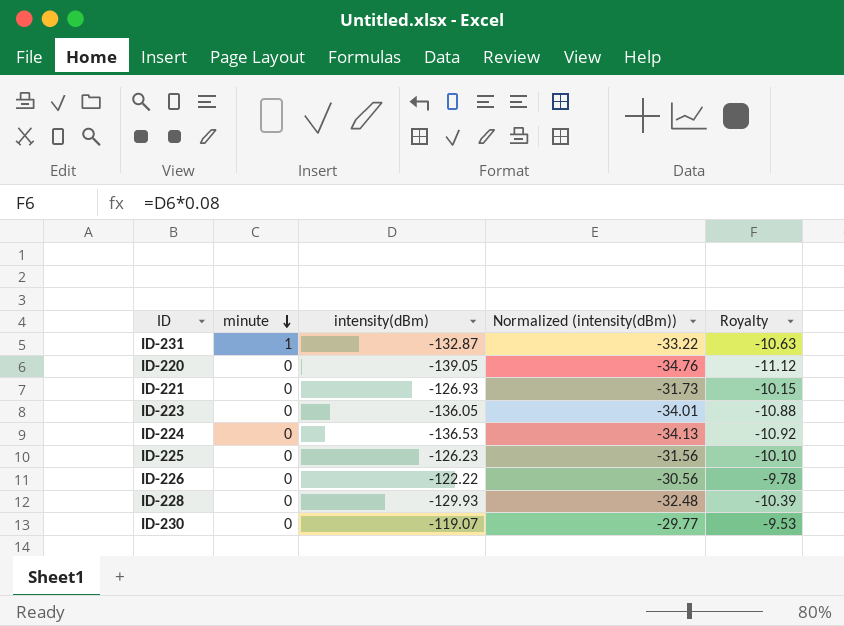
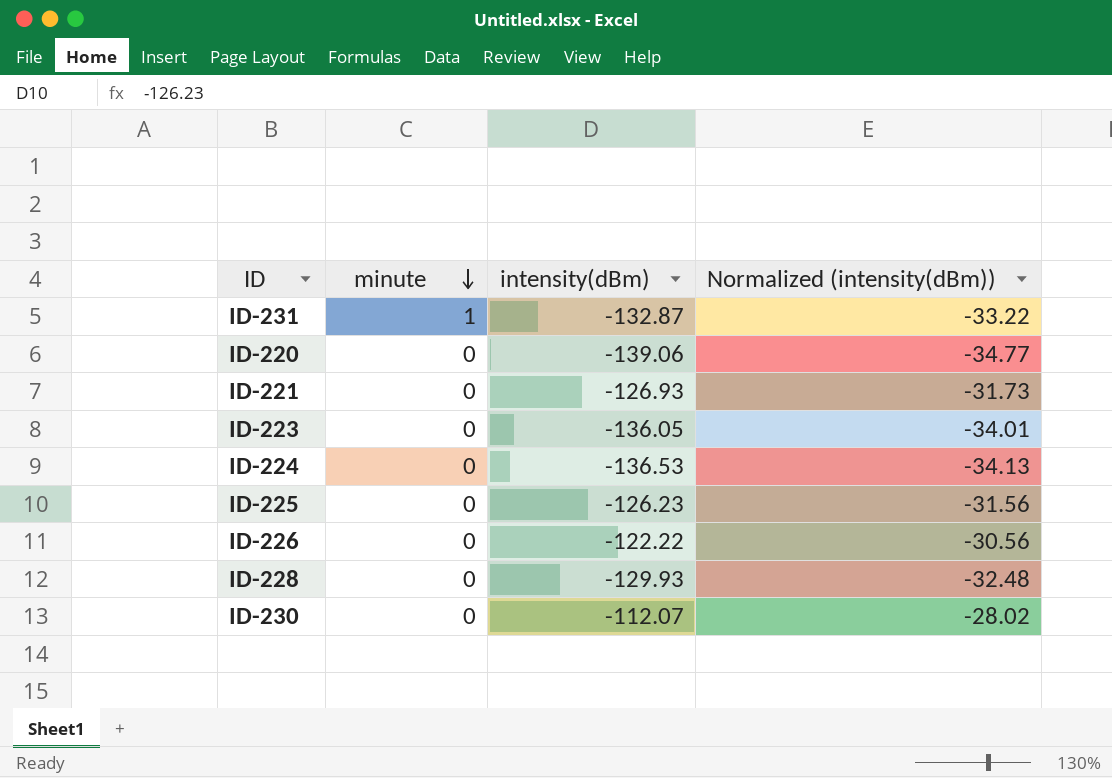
column Royalty | formula: [intensity(dBm)] * 0.08 -> none
ID-220 | intensity(dBm): -139.05 -> -139.06
ID-220 | Normalized (intensity(dBm)): -34.76 -> -34.77
ID-230 | intensity(dBm): -119.07 -> -112.07
ID-230 | Normalized (intensity(dBm)): -29.77 -> -28.02

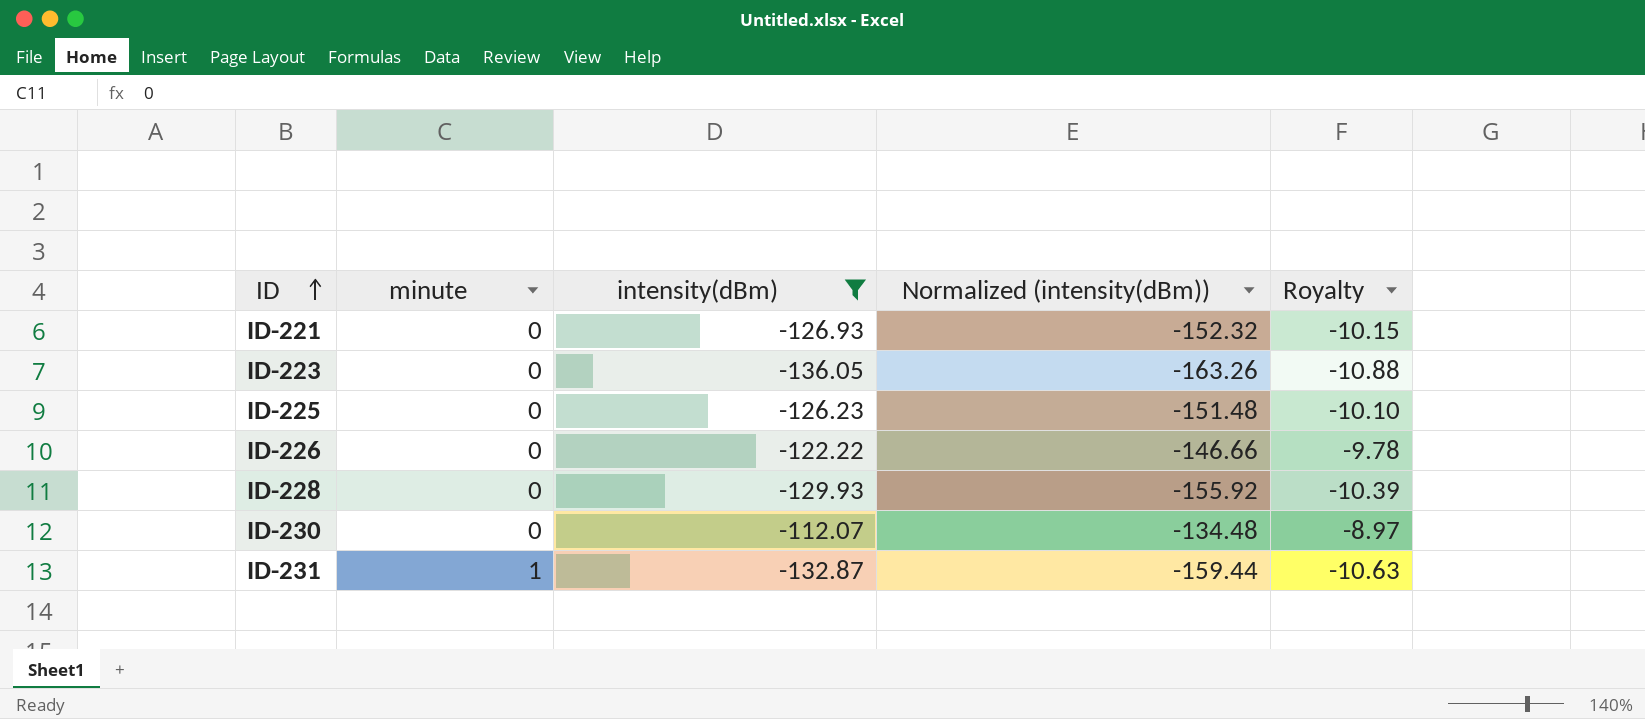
filter: none -> intensity(dBm) >= -136.05
row order: minute descending -> ID ascending
column Normalized (intensity(dBm)) | formula: [intensity(dBm)] * 0.25 -> [intensity(dBm)] * 1.2
column Royalty | formula: none -> [intensity(dBm)] * 0.08

